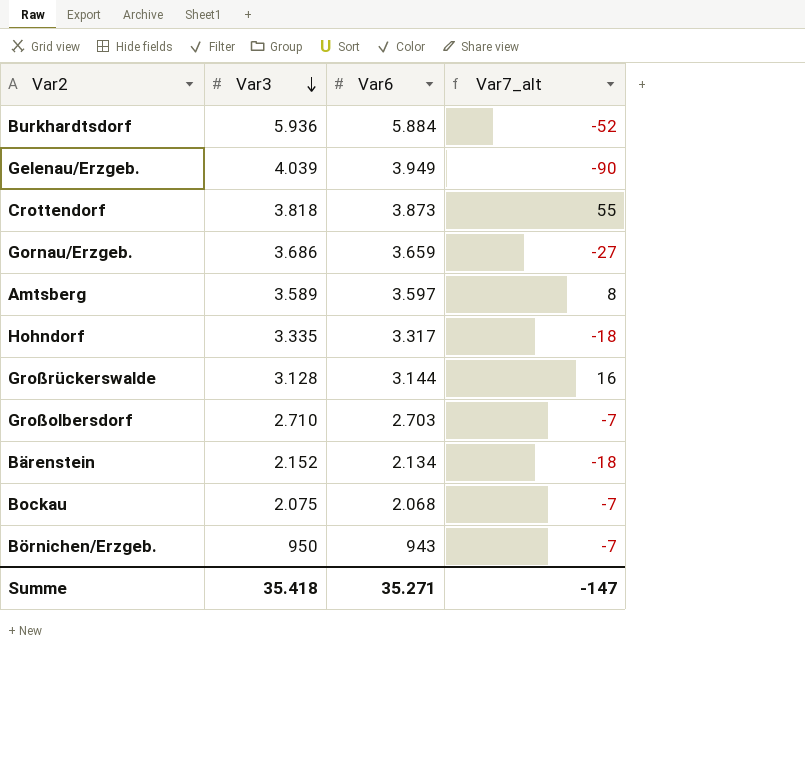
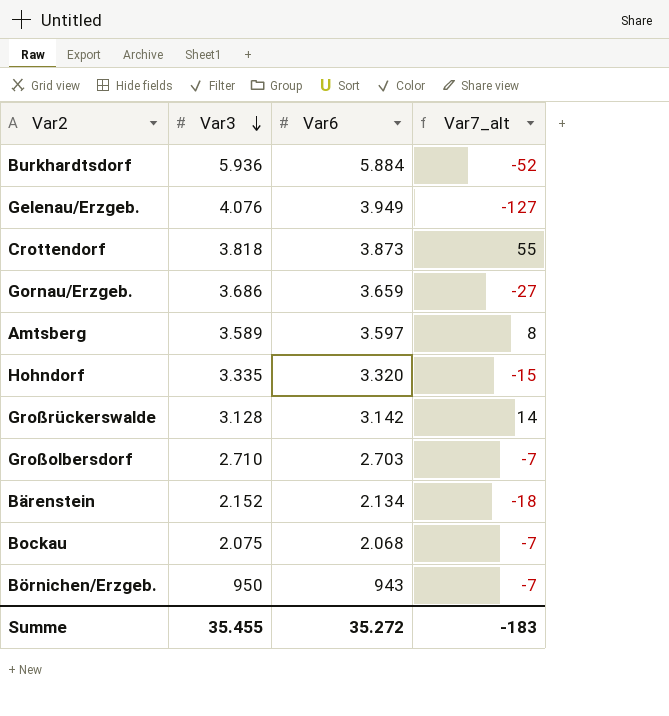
Gelenau/Erzgeb. | Var3: 4.039 -> 4.076
Gelenau/Erzgeb. | Var7_alt: -90 -> -127
Hohndorf | Var6: 3.317 -> 3.320
Hohndorf | Var7_alt: -18 -> -15
Großrückerswalde | Var6: 3.144 -> 3.142
Großrückerswalde | Var7_alt: 16 -> 14
Summe | Var3: 35.418 -> 35.455
Summe | Var6: 35.271 -> 35.272
Summe | Var7_alt: -147 -> -183

